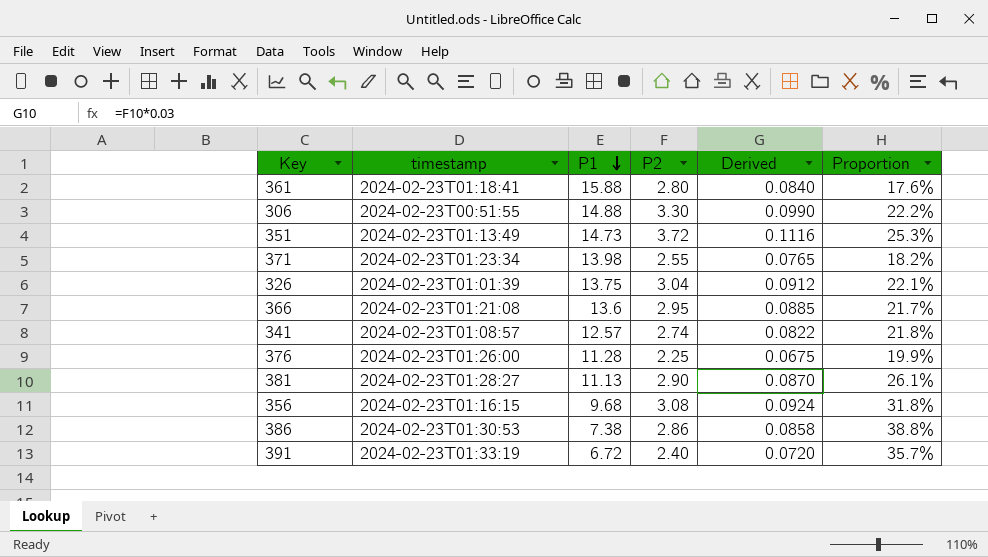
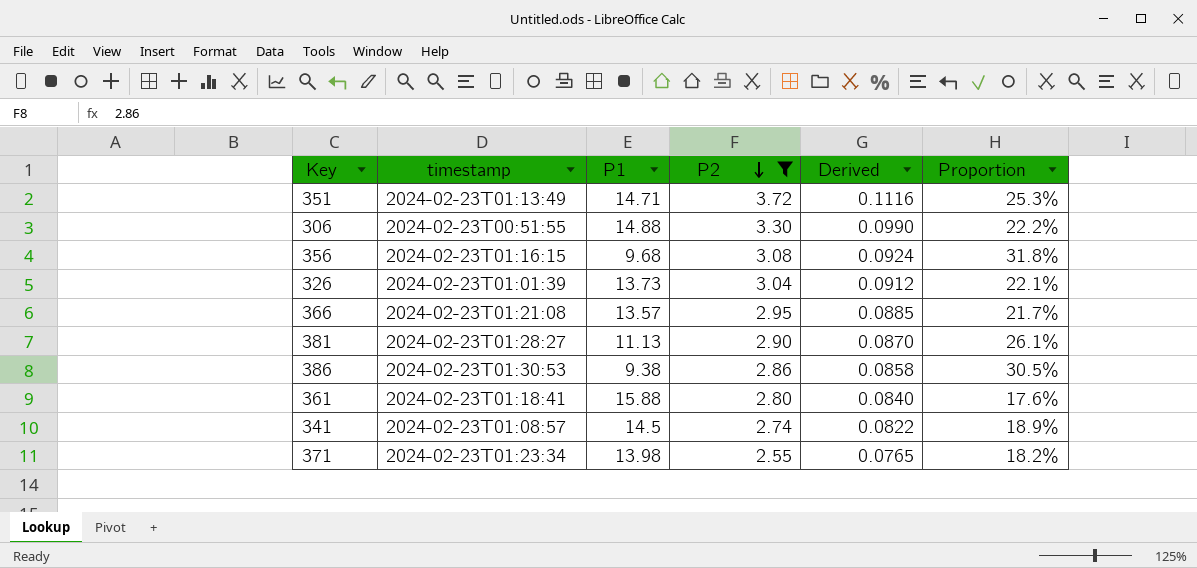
filter: none -> P2 >= 2.55
row order: P1 descending -> P2 descending
351 | P1: 14.73 -> 14.71
326 | P1: 13.75 -> 13.73
366 | P1: 13.6 -> 13.57
386 | P1: 7.38 -> 9.38
386 | Proportion: 38.8% -> 30.5%
341 | P1: 12.57 -> 14.5
341 | Proportion: 21.8% -> 18.9%

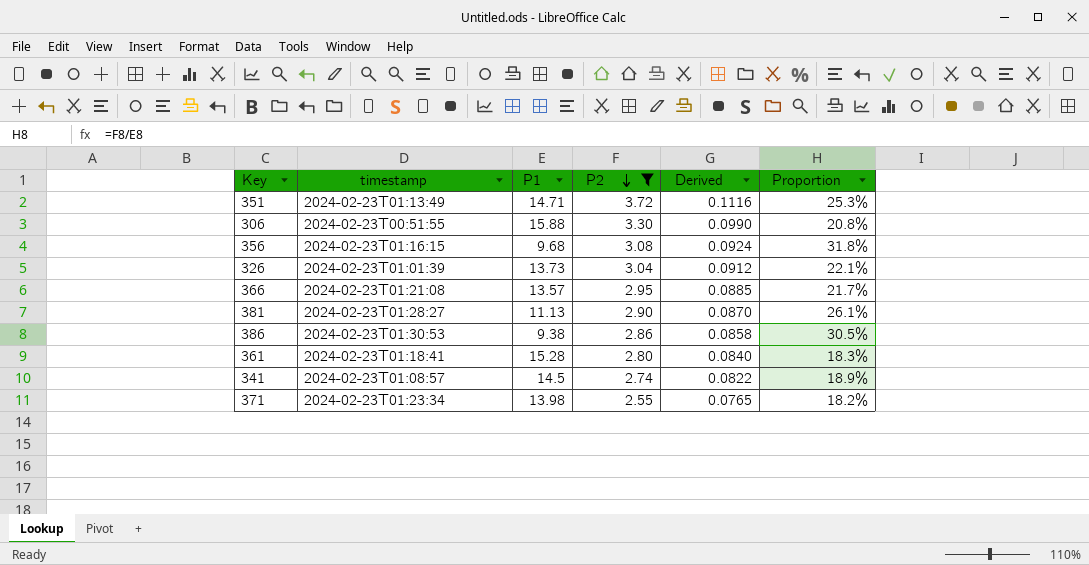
306 | P1: 14.88 -> 15.88
306 | Proportion: 22.2% -> 20.8%
361 | P1: 15.88 -> 15.28
361 | Proportion: 17.6% -> 18.3%

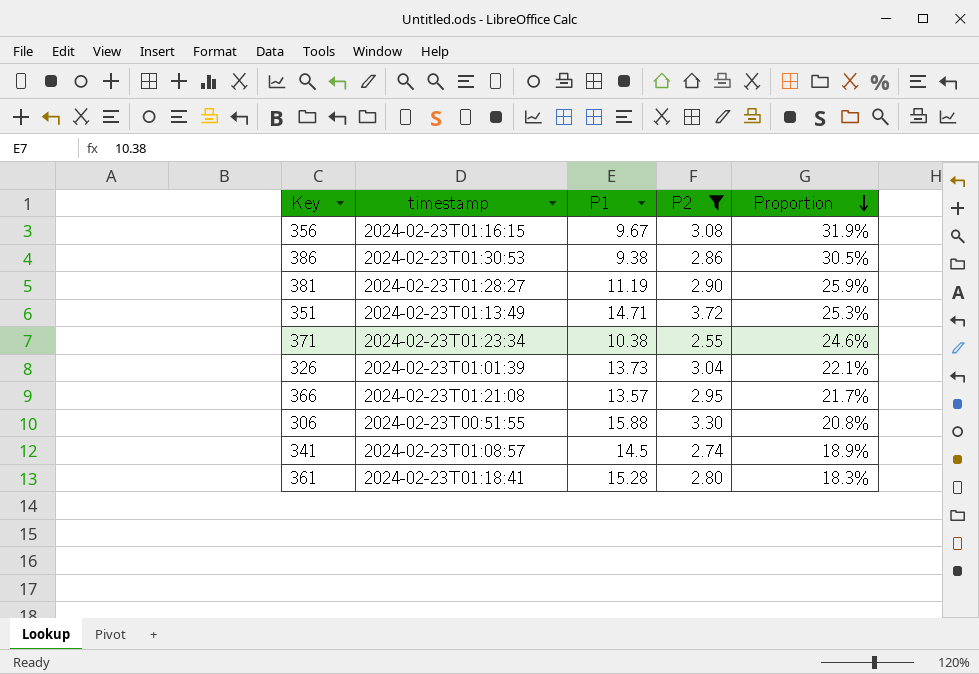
row order: P2 descending -> Proportion descending
column Derived | formula: [P2] * 0.03 -> none
356 | P1: 9.68 -> 9.67
356 | Proportion: 31.8% -> 31.9%
381 | P1: 11.13 -> 11.19
381 | Proportion: 26.1% -> 25.9%
371 | P1: 13.98 -> 10.38
371 | Proportion: 18.2% -> 24.6%

